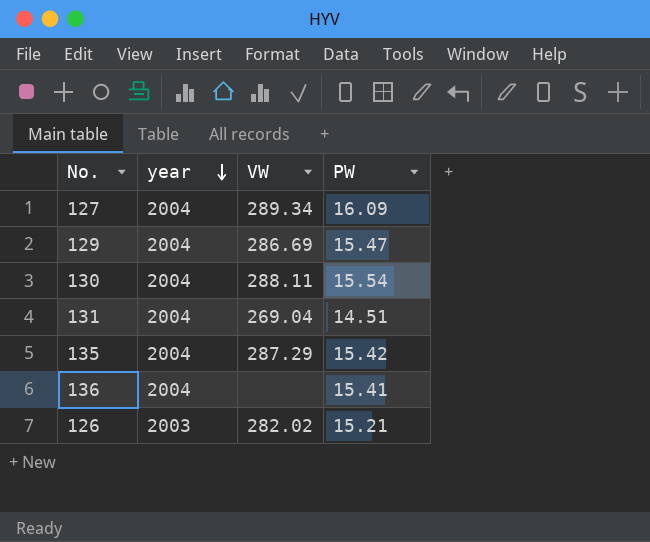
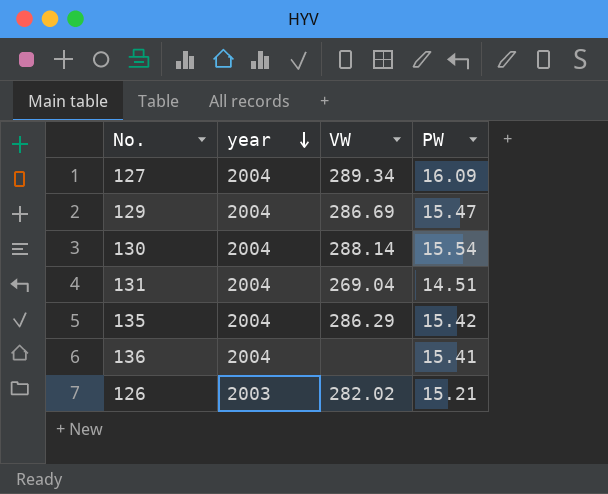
130 | VW: 288.11 -> 288.14
135 | VW: 287.29 -> 286.29

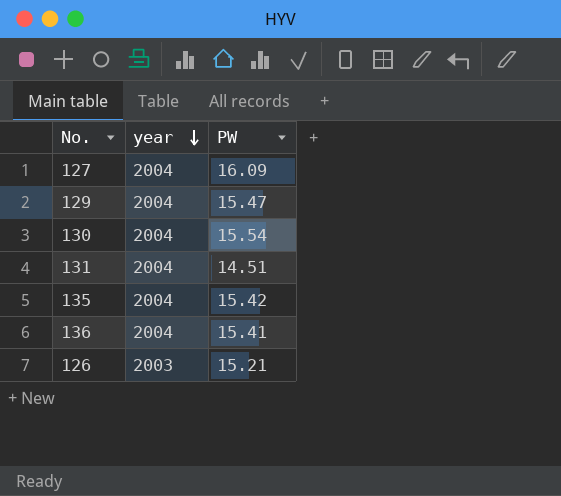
column VW | position: 3 -> none

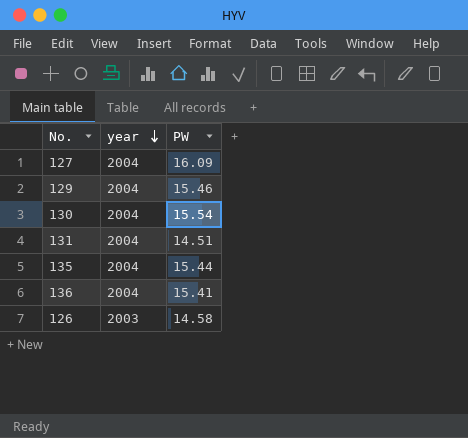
129 | PW: 15.47 -> 15.46
135 | PW: 15.42 -> 15.44
126 | PW: 15.21 -> 14.58

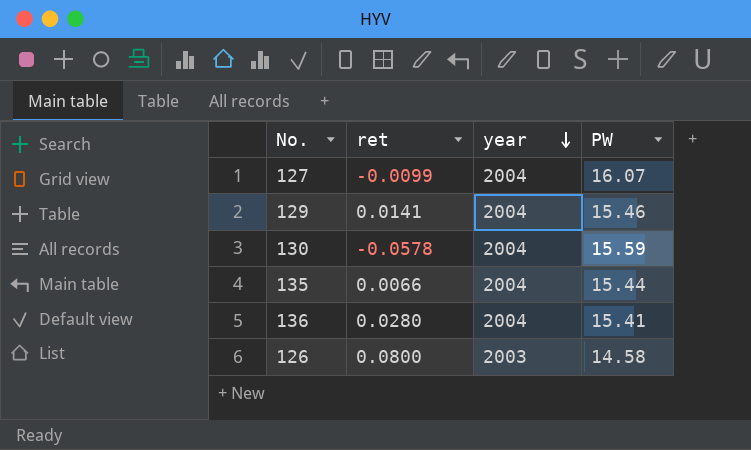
column ret | position: none -> 2
row 131: 2004 | 14.51 -> none
127 | PW: 16.09 -> 16.07
130 | PW: 15.54 -> 15.59

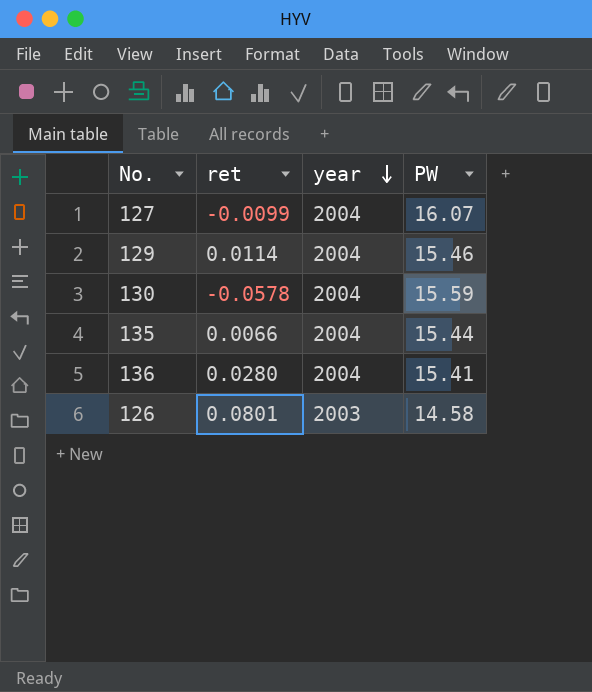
129 | ret: 0.0141 -> 0.0114
126 | ret: 0.0800 -> 0.0801

